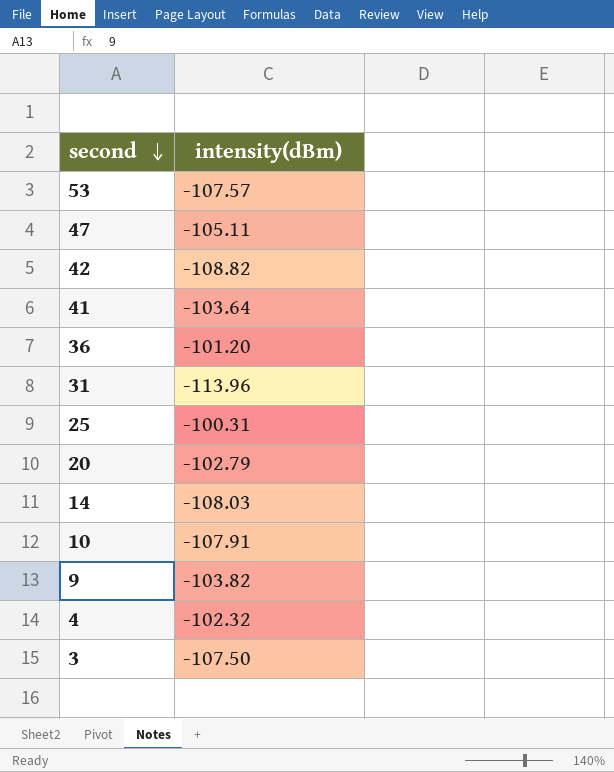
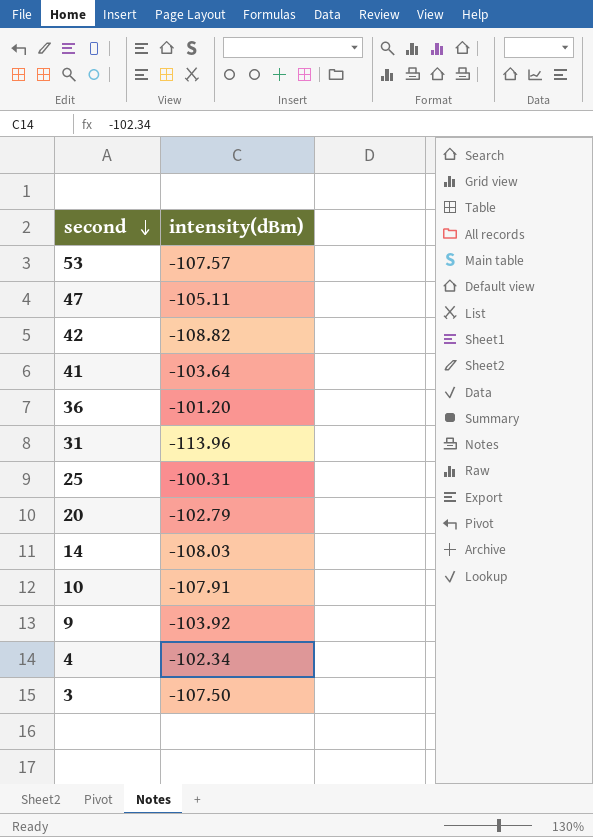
9 | intensity(dBm): -103.82 -> -103.92
4 | intensity(dBm): -102.32 -> -102.34

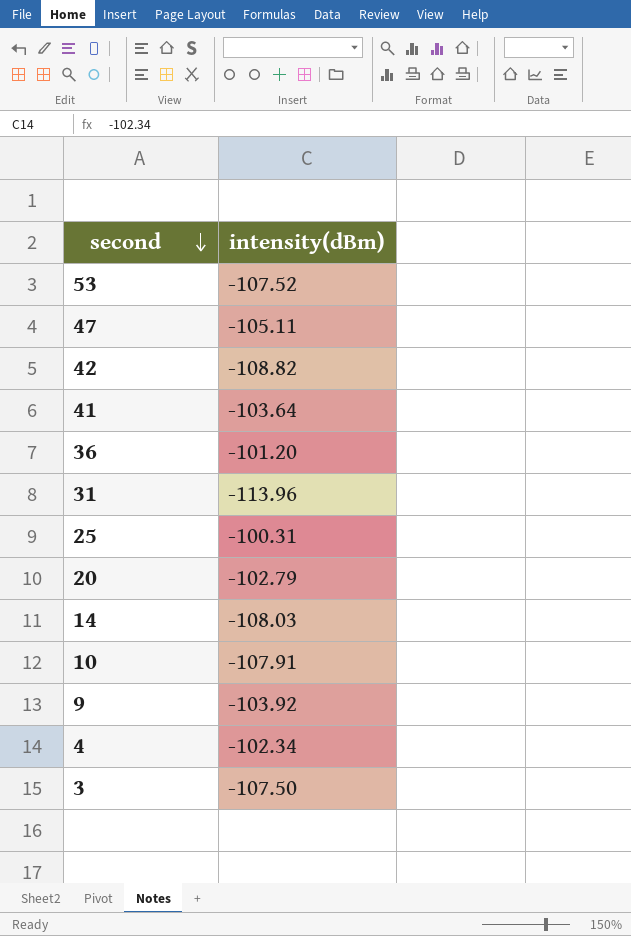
53 | intensity(dBm): -107.57 -> -107.52

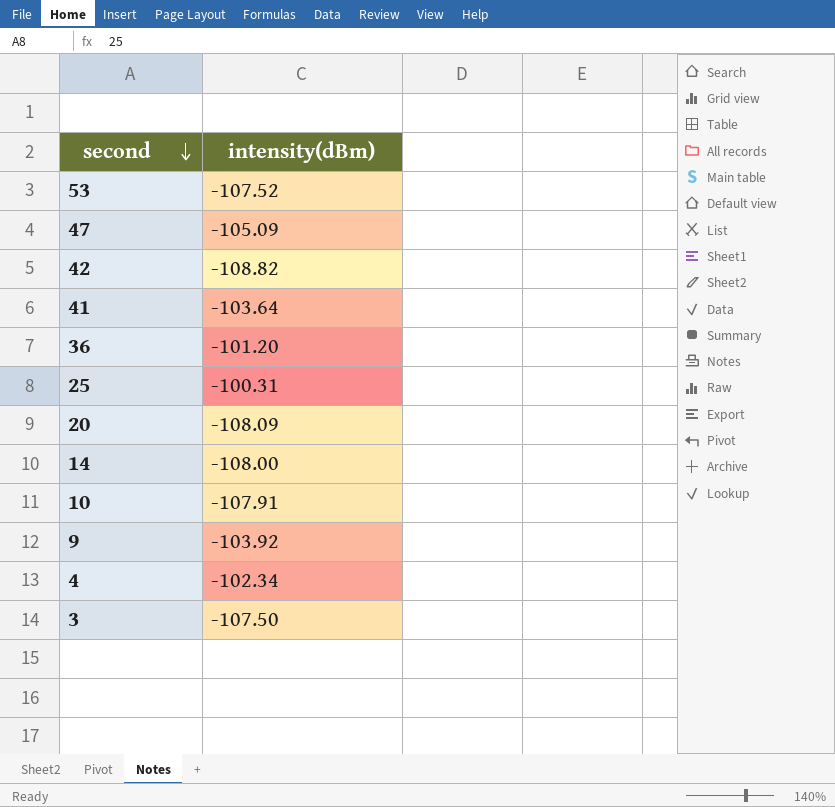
row 31: -113.96 -> none
47 | intensity(dBm): -105.11 -> -105.09
20 | intensity(dBm): -102.79 -> -108.09
14 | intensity(dBm): -108.03 -> -108.00

